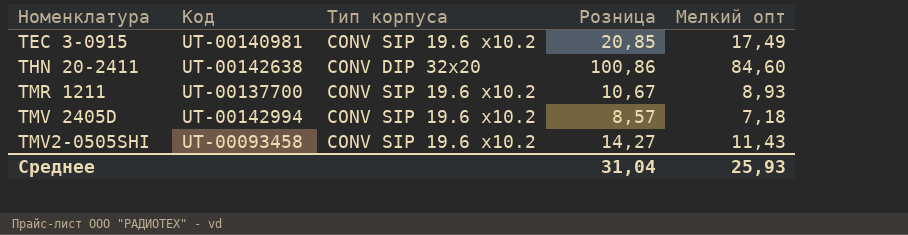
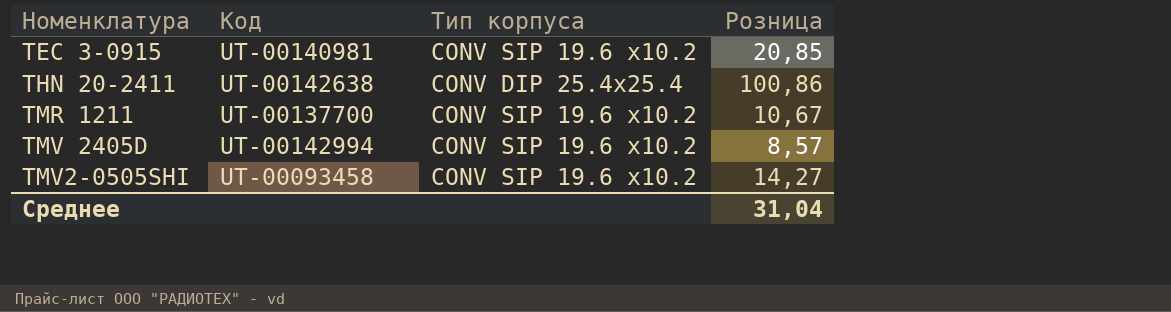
column Мелкий опт | position: 5 -> none
THN 20-2411 | Тип корпуса: CONV DIP 32x20 -> CONV DIP 25.4x25.4

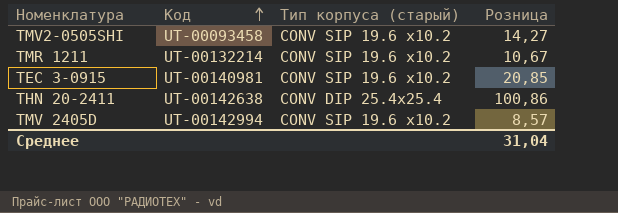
row order: none -> Код ascending
column name: Тип корпуса -> Тип корпуса (старый)
TMR 1211 | Код: UT-00137700 -> UT-00132214

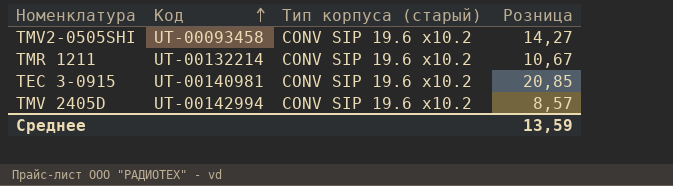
row THN 20-2411: UT-00142638 | CONV DIP 25.4x25.4 | 100,86 -> none
Среднее | Розница: 31,04 -> 13,59

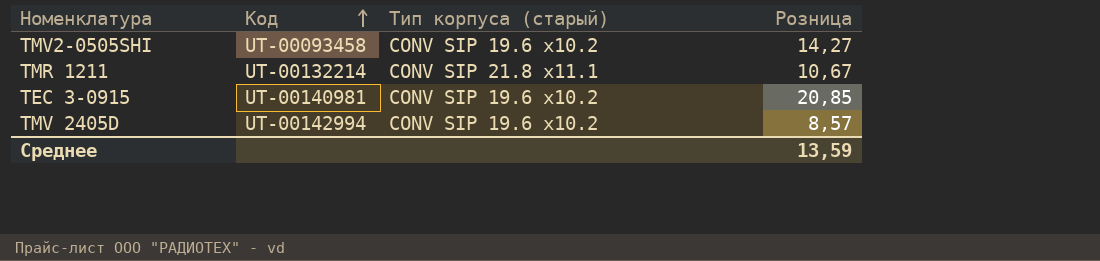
TMR 1211 | Тип корпуса (старый): CONV SIP 19.6 x10.2 -> CONV SIP 21.8 x11.1

